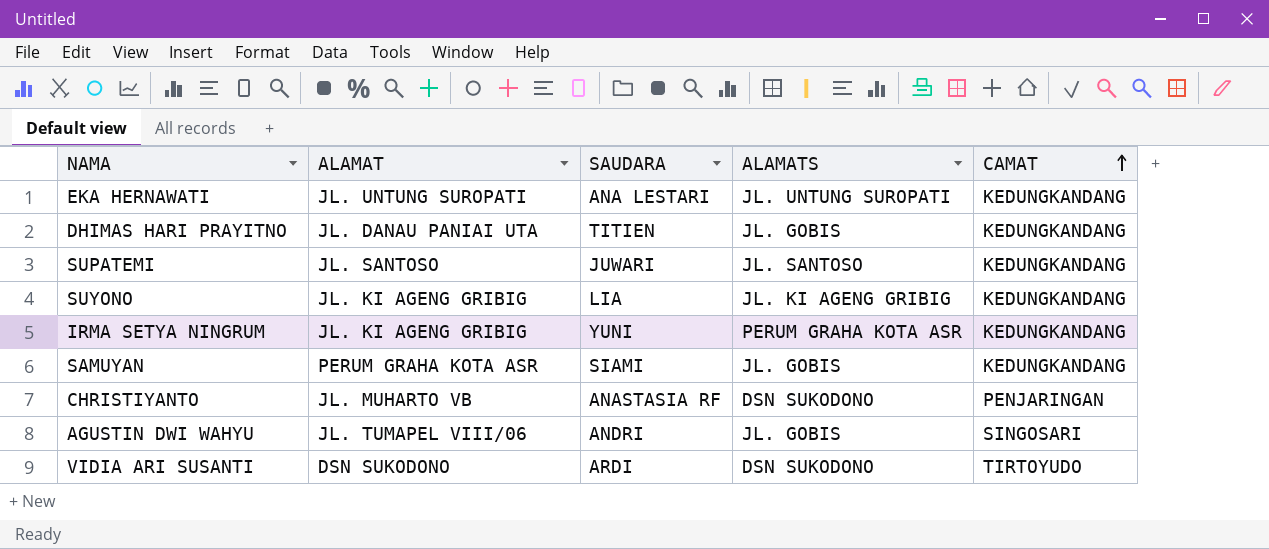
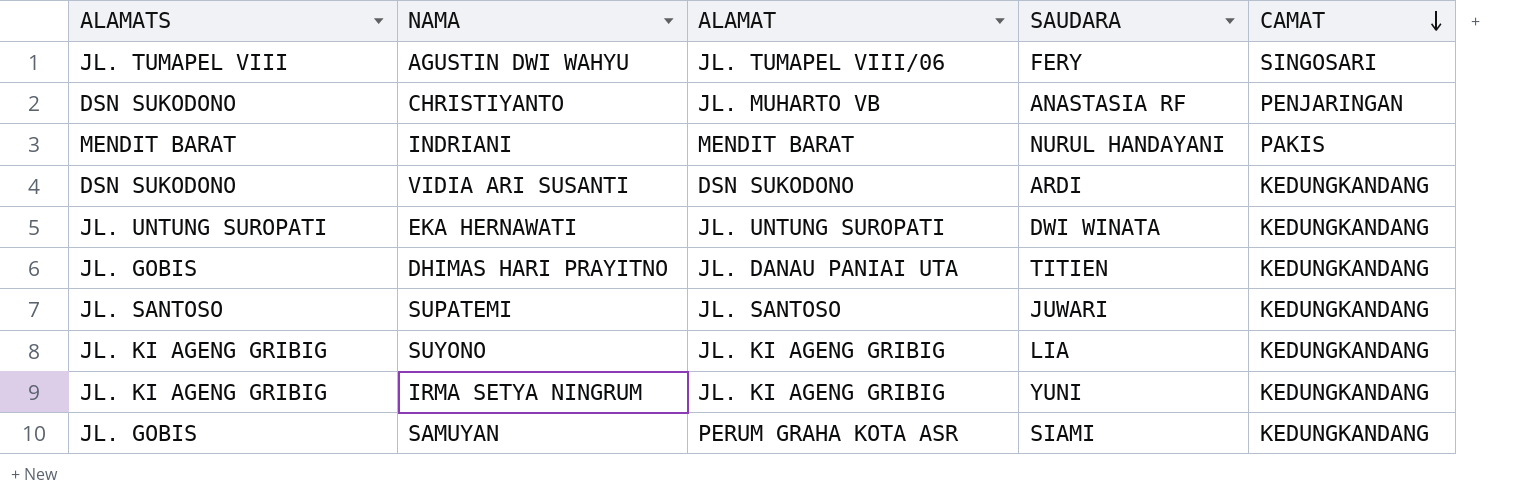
row order: CAMAT ascending -> CAMAT descending
column ALAMATS | position: 4 -> 1
AGUSTIN DWI WAHYU | ALAMATS: JL. GOBIS -> JL. TUMAPEL VIII
AGUSTIN DWI WAHYU | SAUDARA: ANDRI -> FERY
row INDRIANI: none -> MENDIT BARAT | MENDIT BARAT | NURUL HANDAYANI | PAKIS
VIDIA ARI SUSANTI | CAMAT: TIRTOYUDO -> KEDUNGKANDANG
EKA HERNAWATI | SAUDARA: ANA LESTARI -> DWI WINATA
IRMA SETYA NINGRUM | ALAMATS: PERUM GRAHA KOTA ASR -> JL. KI AGENG GRIBIG

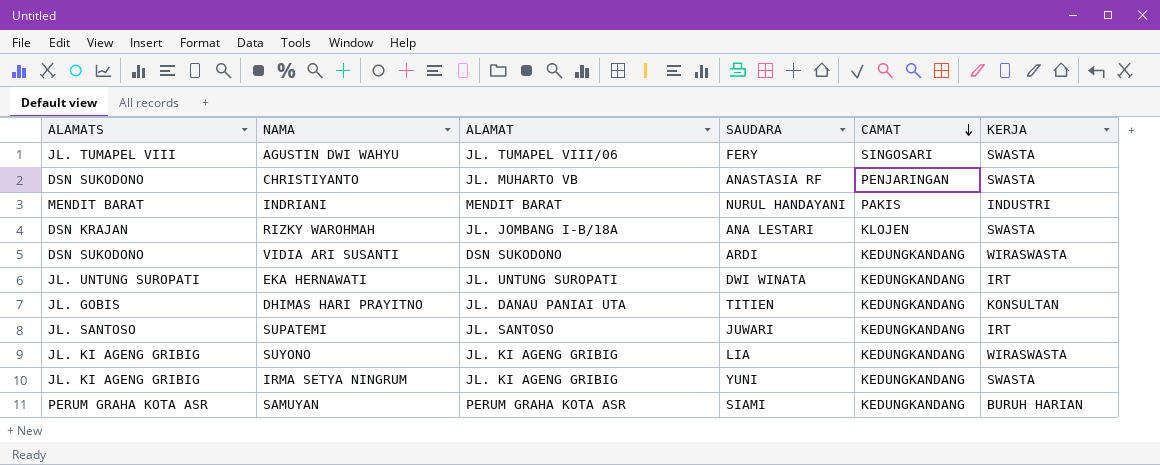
column KERJA | position: none -> 6
row RIZKY WAROHMAH: none -> DSN KRAJAN | JL. JOMBANG I-B/18A | ANA LESTARI | KLOJEN | SWASTA
SAMUYAN | ALAMATS: JL. GOBIS -> PERUM GRAHA KOTA ASR

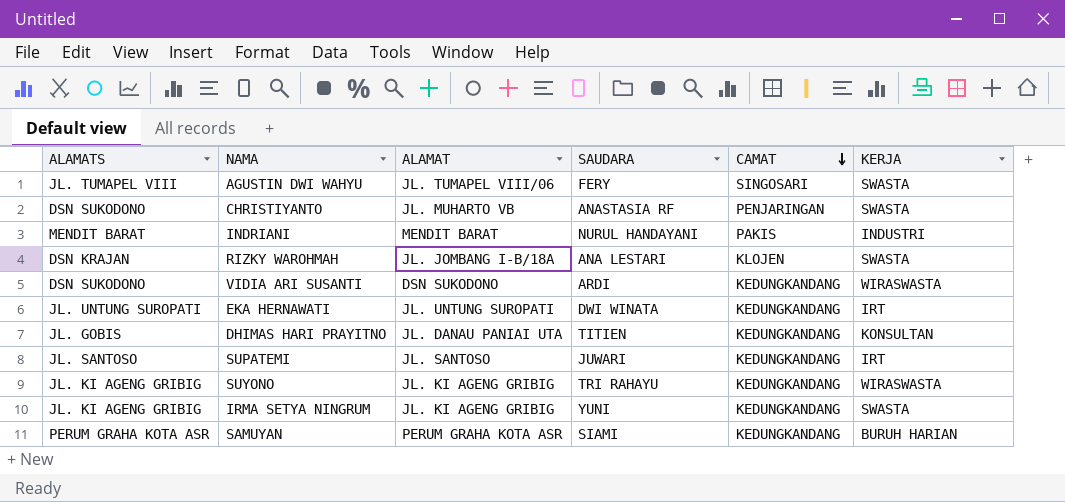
SUYONO | SAUDARA: LIA -> TRI RAHAYU

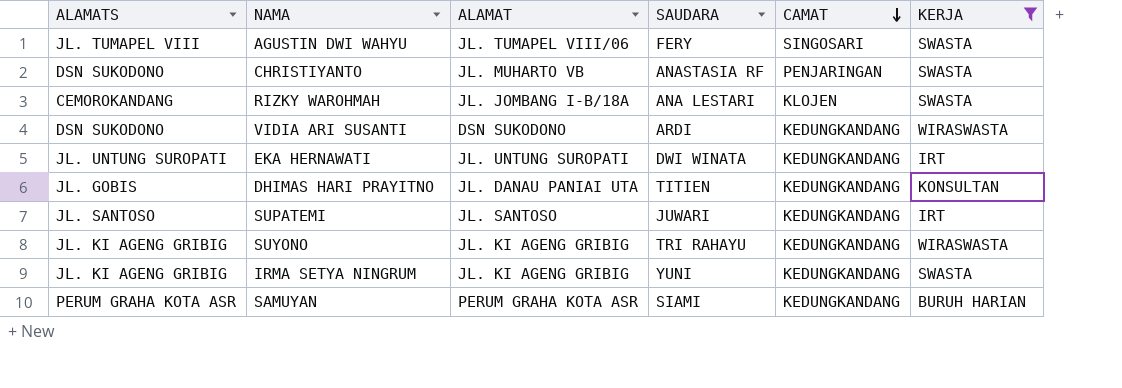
filter: none -> KERJA != INDUSTRI
RIZKY WAROHMAH | ALAMATS: DSN KRAJAN -> CEMOROKANDANG

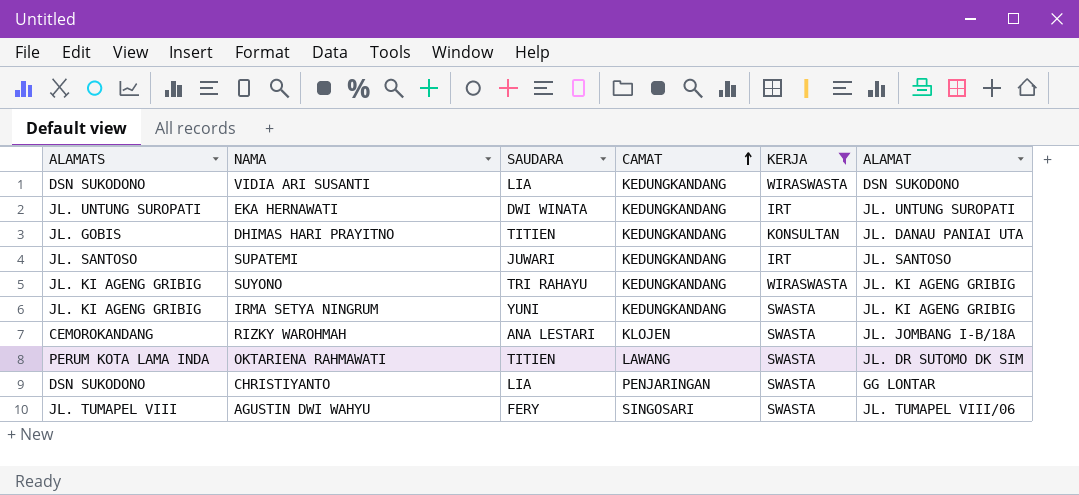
row order: CAMAT descending -> CAMAT ascending
column ALAMAT | position: 3 -> 6
row SAMUYAN: PERUM GRAHA KOTA ASR | PERUM GRAHA KOTA ASR | SIAMI | KEDUNGKANDANG | BURUH HARIAN -> none
VIDIA ARI SUSANTI | SAUDARA: ARDI -> LIA
row OKTARIENA RAHMAWATI: none -> PERUM KOTA LAMA INDA | TITIEN | LAWANG | SWASTA | JL. DR SUTOMO DK SIM
CHRISTIYANTO | SAUDARA: ANASTASIA RF -> LIA
CHRISTIYANTO | ALAMAT: JL. MUHARTO VB -> GG LONTAR

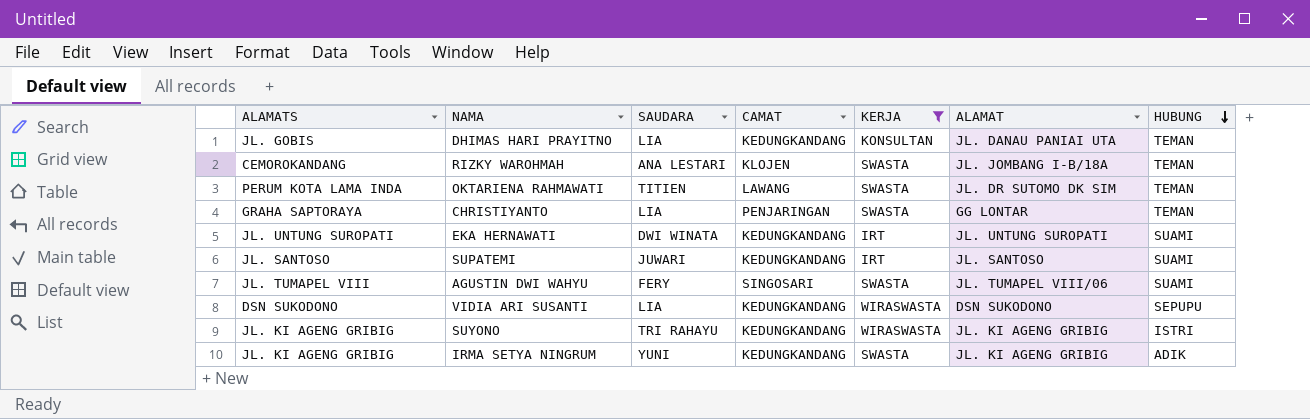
row order: CAMAT ascending -> HUBUNG descending
column HUBUNG | position: none -> 7
DHIMAS HARI PRAYITNO | SAUDARA: TITIEN -> LIA
CHRISTIYANTO | ALAMATS: DSN SUKODONO -> GRAHA SAPTORAYA

